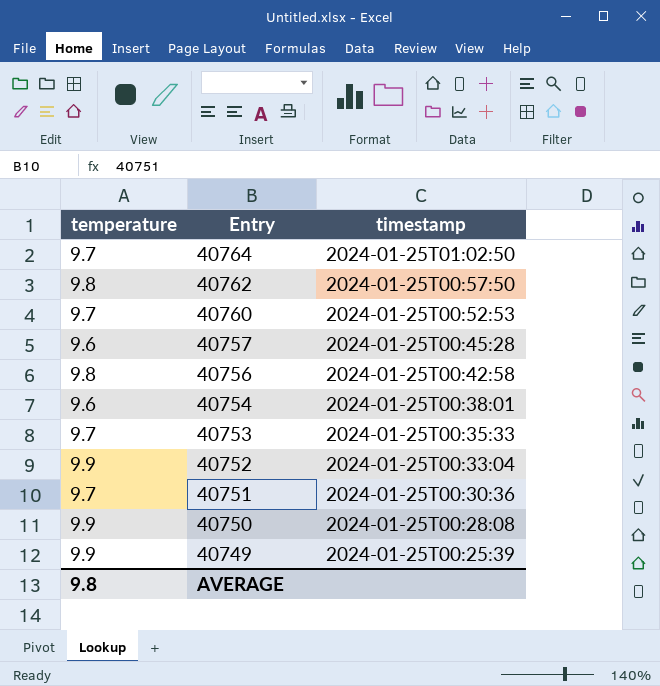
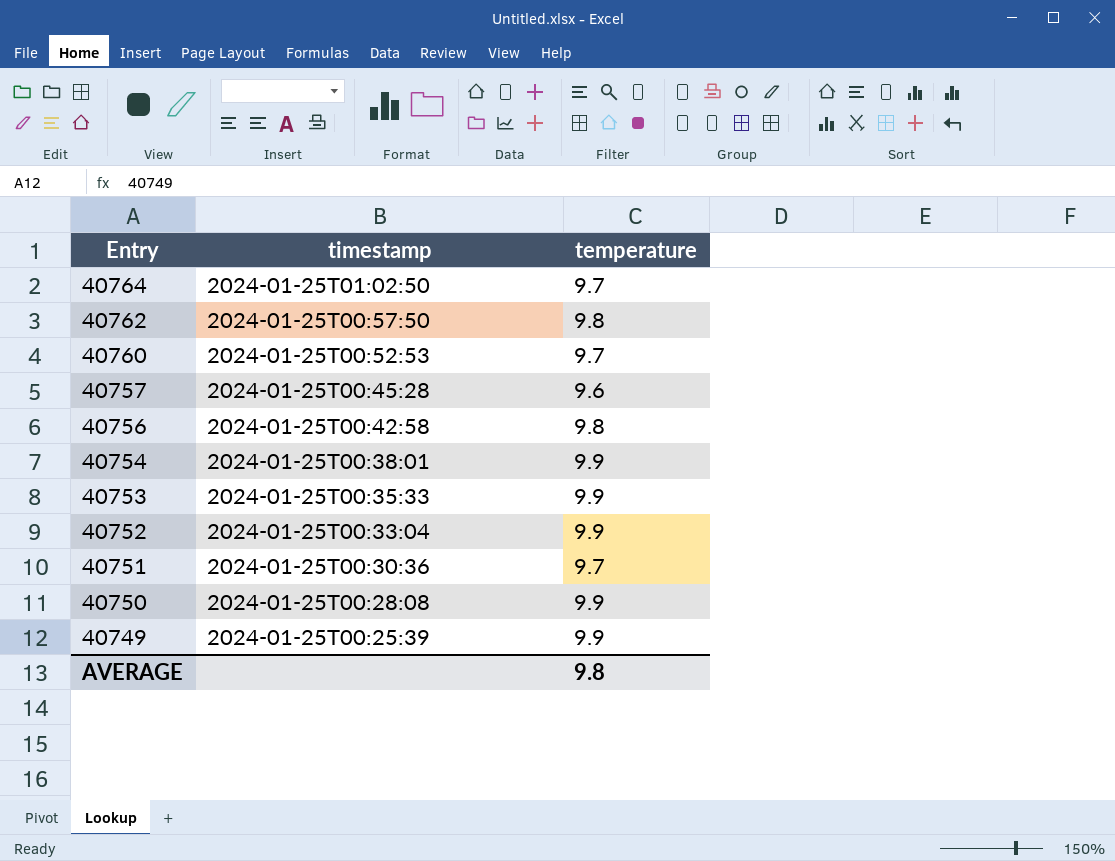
column temperature | position: 1 -> 3
40754 | temperature: 9.6 -> 9.9
40753 | temperature: 9.7 -> 9.9

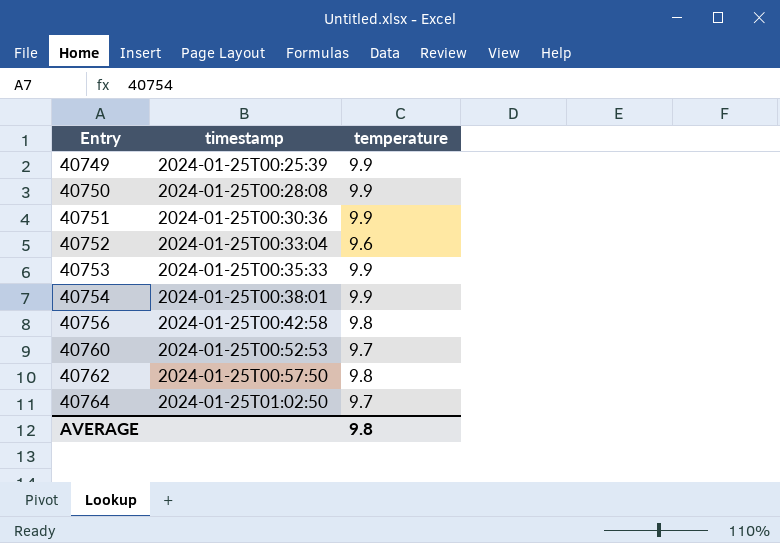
row order: Entry descending -> Entry ascending
row 40757: 2024-01-25T00:45:28 | 9.6 -> none
40751 | temperature: 9.7 -> 9.9
40752 | temperature: 9.9 -> 9.6

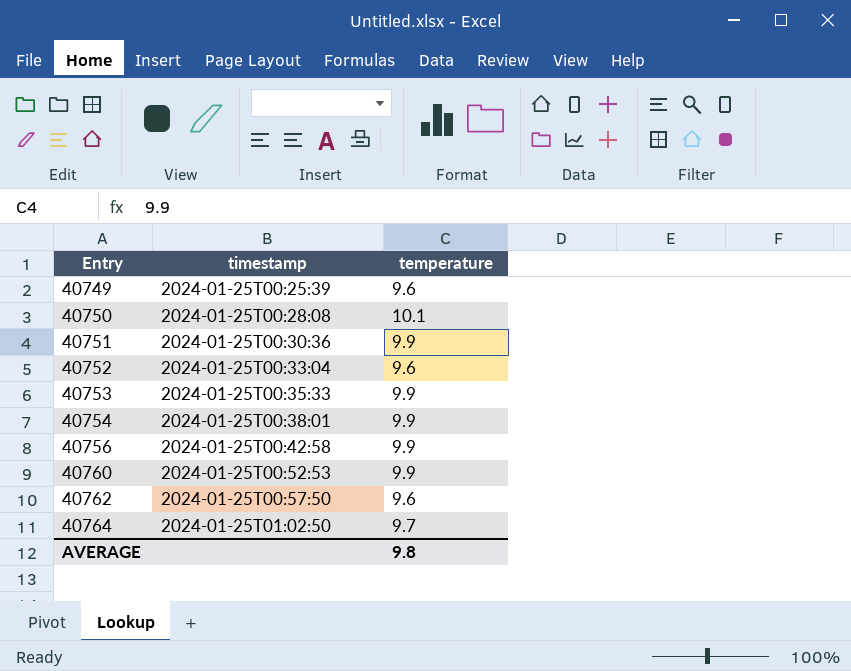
40749 | temperature: 9.9 -> 9.6
40750 | temperature: 9.9 -> 10.1
40756 | temperature: 9.8 -> 9.9
40760 | temperature: 9.7 -> 9.9
40762 | temperature: 9.8 -> 9.6

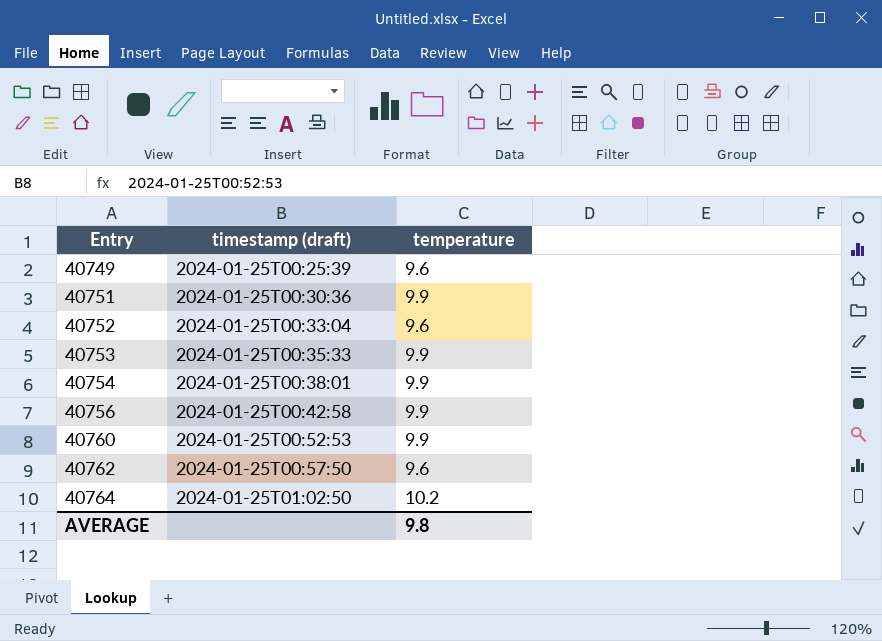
column name: timestamp -> timestamp (draft)
row 40750: 2024-01-25T00:28:08 | 10.1 -> none
40764 | temperature: 9.7 -> 10.2

